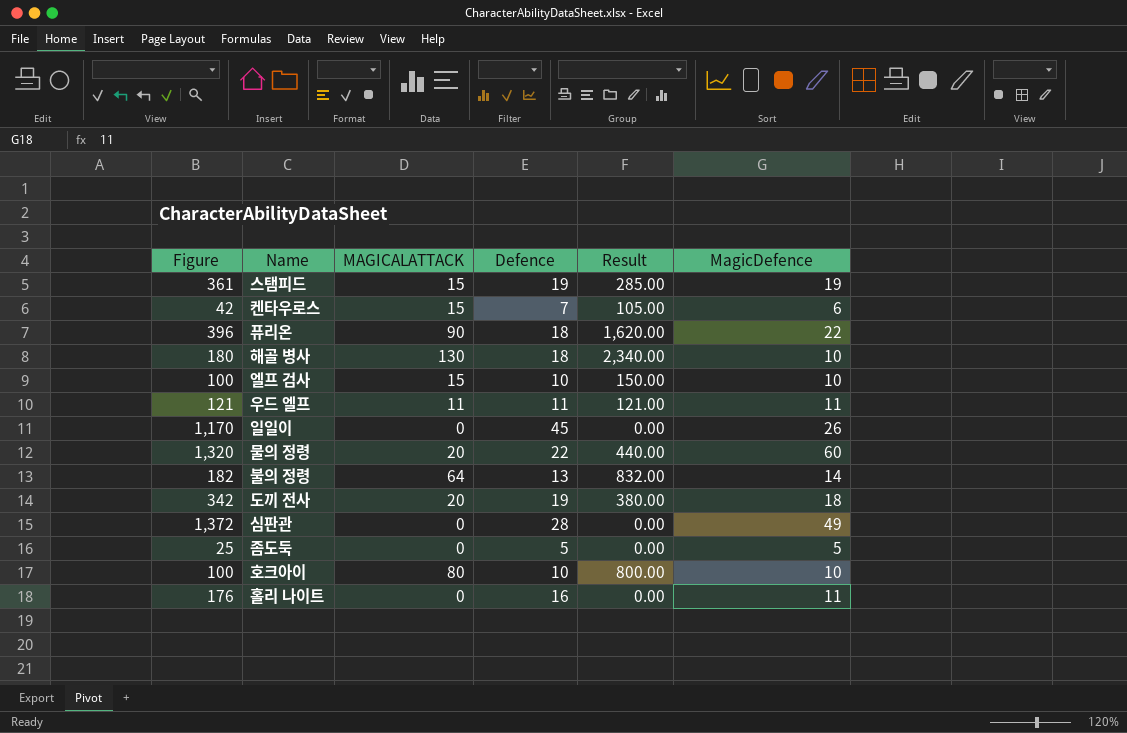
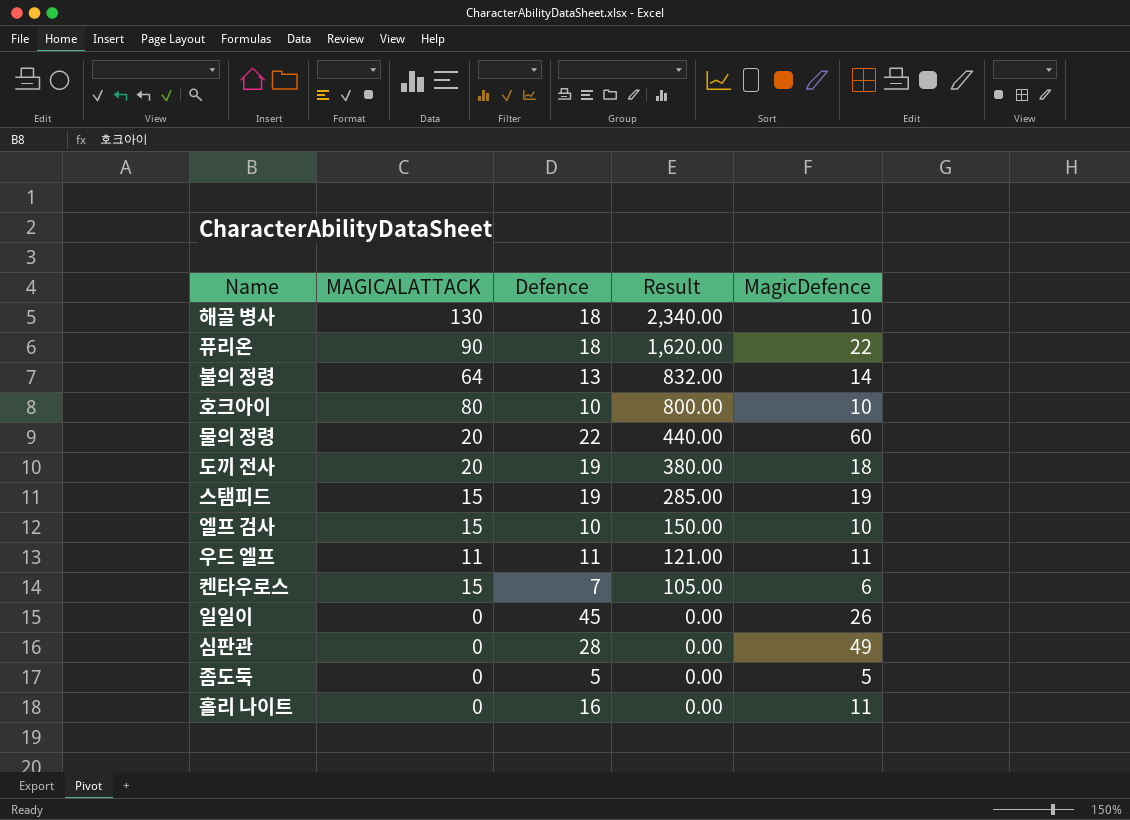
row order: none -> Result descending
column Figure | formula: [Defence] * [MagicDefence] -> none

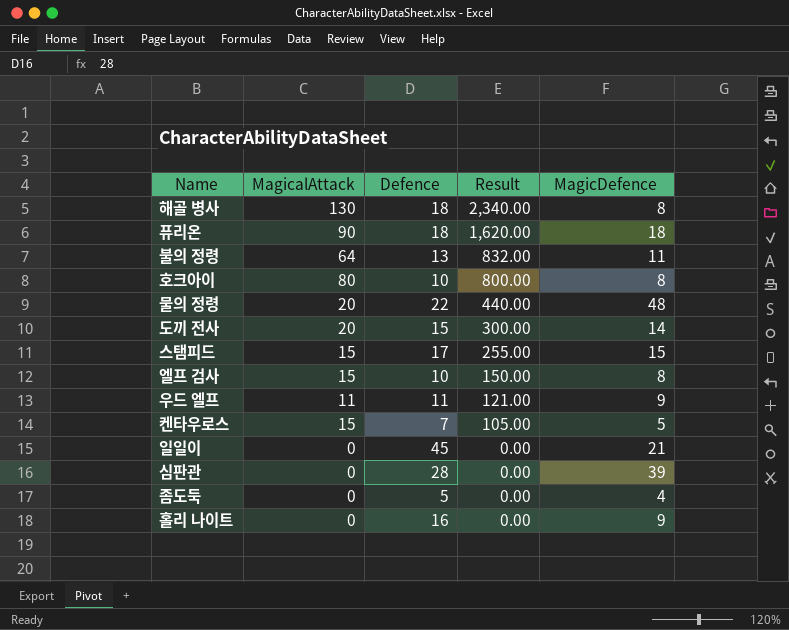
column name: MAGICALATTACK -> MagicalAttack
해골 병사 | MagicDefence: 10 -> 8
퓨리온 | MagicDefence: 22 -> 18
불의 정령 | MagicDefence: 14 -> 11
호크아이 | MagicDefence: 10 -> 8
물의 정령 | MagicDefence: 60 -> 48
도끼 전사 | Defence: 19 -> 15
도끼 전사 | Result: 380.00 -> 300.00
도끼 전사 | MagicDefence: 18 -> 14
스탬피드 | Defence: 19 -> 17
스탬피드 | Result: 285.00 -> 255.00
스탬피드 | MagicDefence: 19 -> 15
엘프 검사 | MagicDefence: 10 -> 8
우드 엘프 | MagicDefence: 11 -> 9
켄타우로스 | MagicDefence: 6 -> 5
일일이 | MagicDefence: 26 -> 21
심판관 | MagicDefence: 49 -> 39
좀도둑 | MagicDefence: 5 -> 4
홀리 나이트 | MagicDefence: 11 -> 9

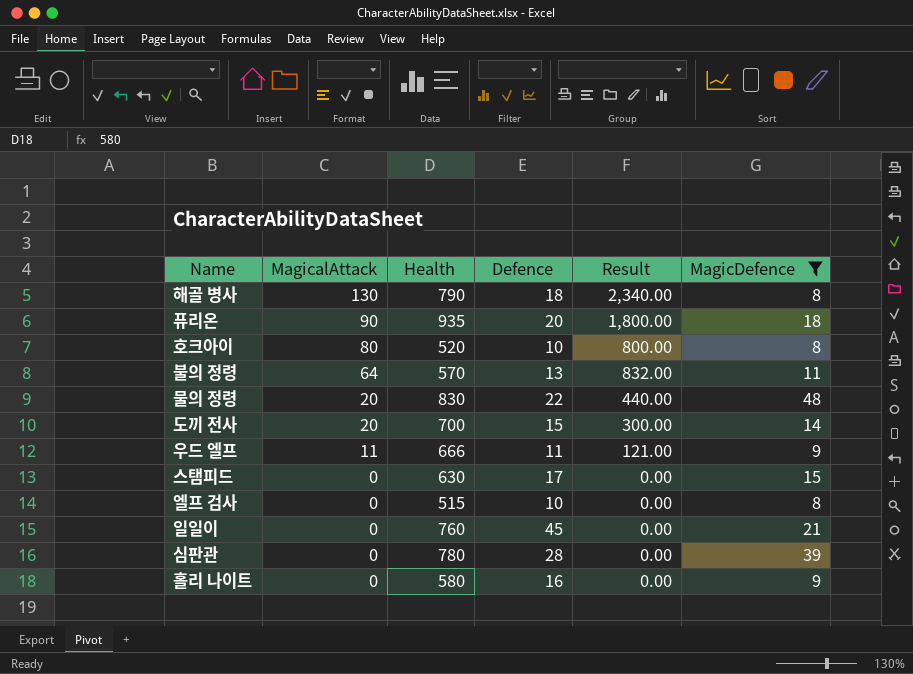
filter: none -> MagicDefence >= 8
row order: Result descending -> MagicalAttack descending
column Health | position: none -> 3
퓨리온 | Defence: 18 -> 20
퓨리온 | Result: 1,620.00 -> 1,800.00
스탬피드 | MagicalAttack: 15 -> 0
스탬피드 | Result: 255.00 -> 0.00
엘프 검사 | MagicalAttack: 15 -> 0
엘프 검사 | Result: 150.00 -> 0.00

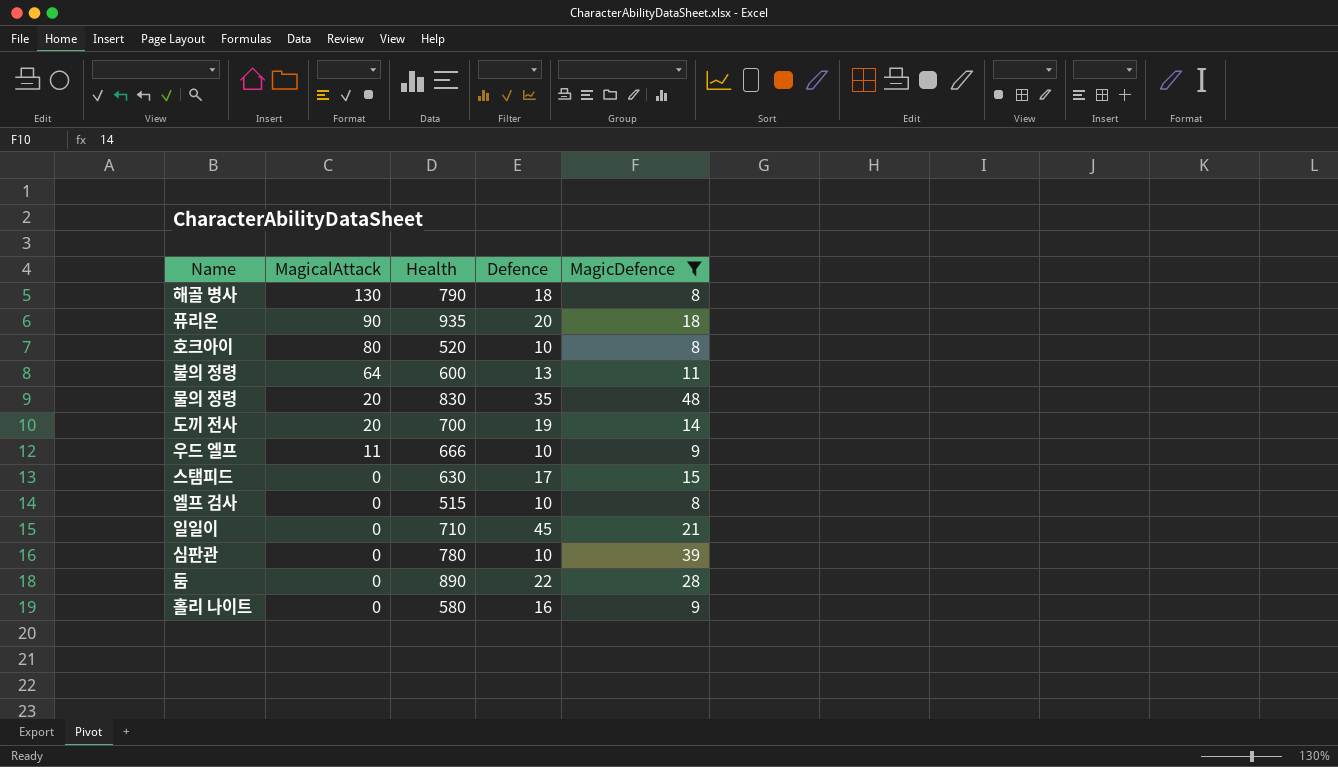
column Result | formula: [MagicalAttack] * [Defence] -> none
불의 정령 | Health: 570 -> 600
물의 정령 | Defence: 22 -> 35
도끼 전사 | Defence: 15 -> 19
우드 엘프 | Defence: 11 -> 10
일일이 | Health: 760 -> 710
심판관 | Defence: 28 -> 10
row 둠: none -> 0 | 890 | 22 | 28

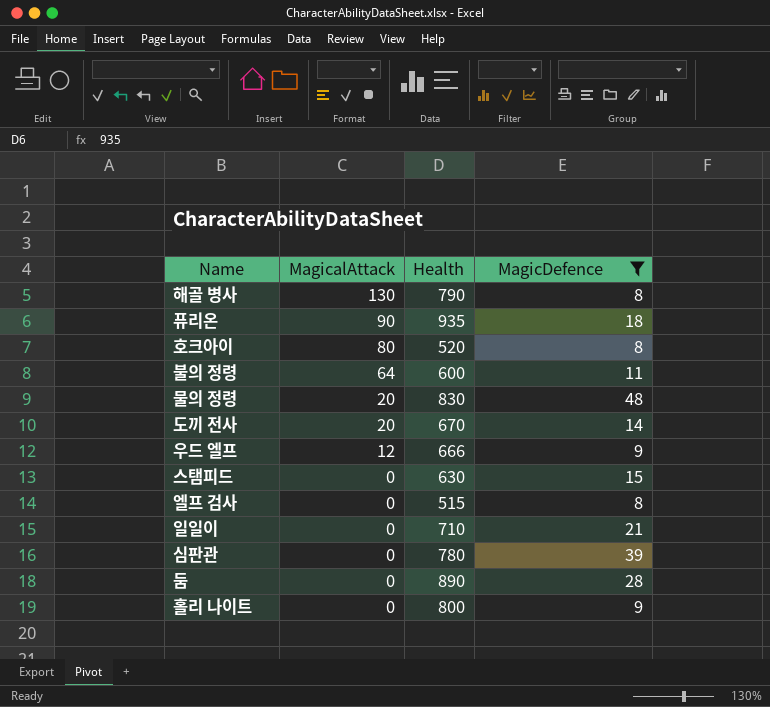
column Defence | position: 4 -> none
도끼 전사 | Health: 700 -> 670
우드 엘프 | MagicalAttack: 11 -> 12
홀리 나이트 | Health: 580 -> 800

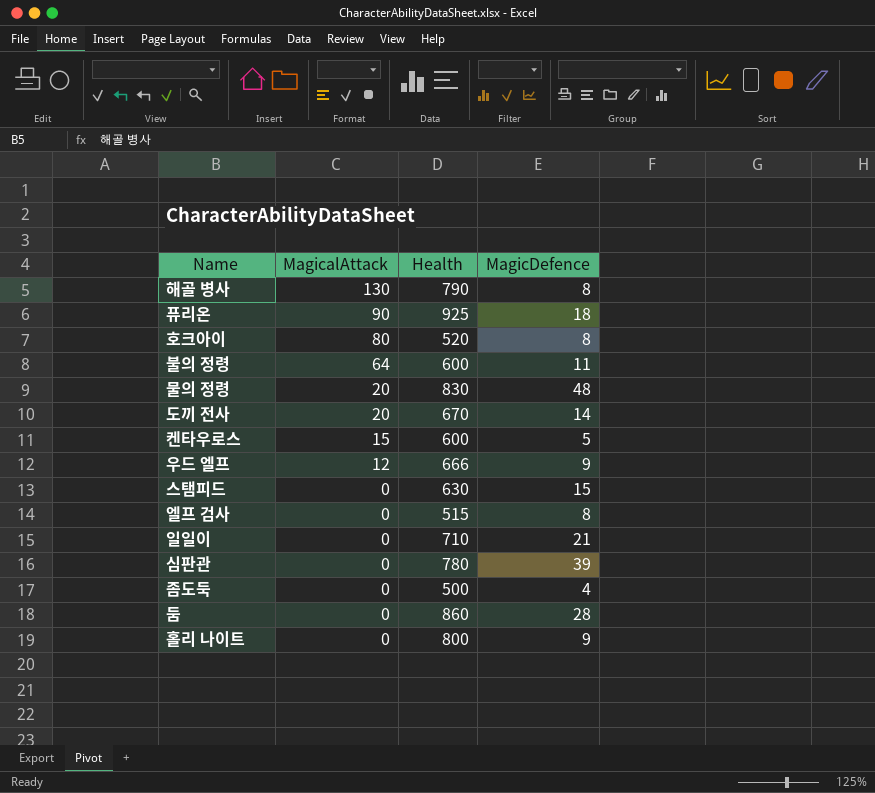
filter: MagicDefence >= 8 -> none
퓨리온 | Health: 935 -> 925
둠 | Health: 890 -> 860

